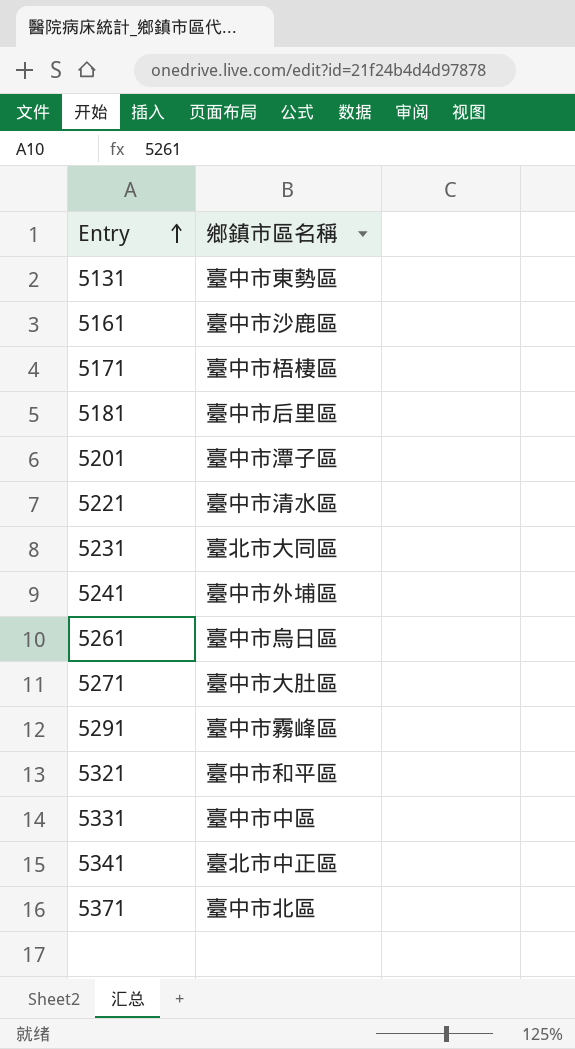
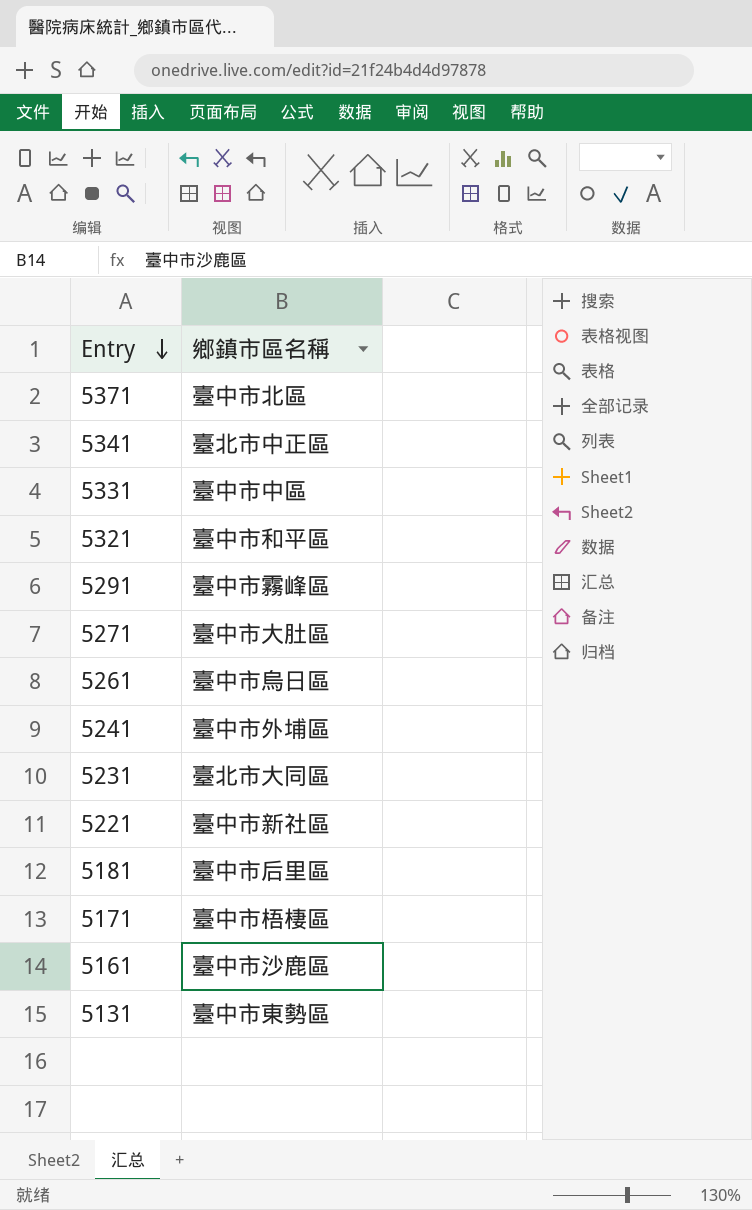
row order: Entry ascending -> Entry descending
row 5201: 臺中市潭子區 -> none
5221 | 鄉鎮市區名稱: 臺中市清水區 -> 臺中市新社區

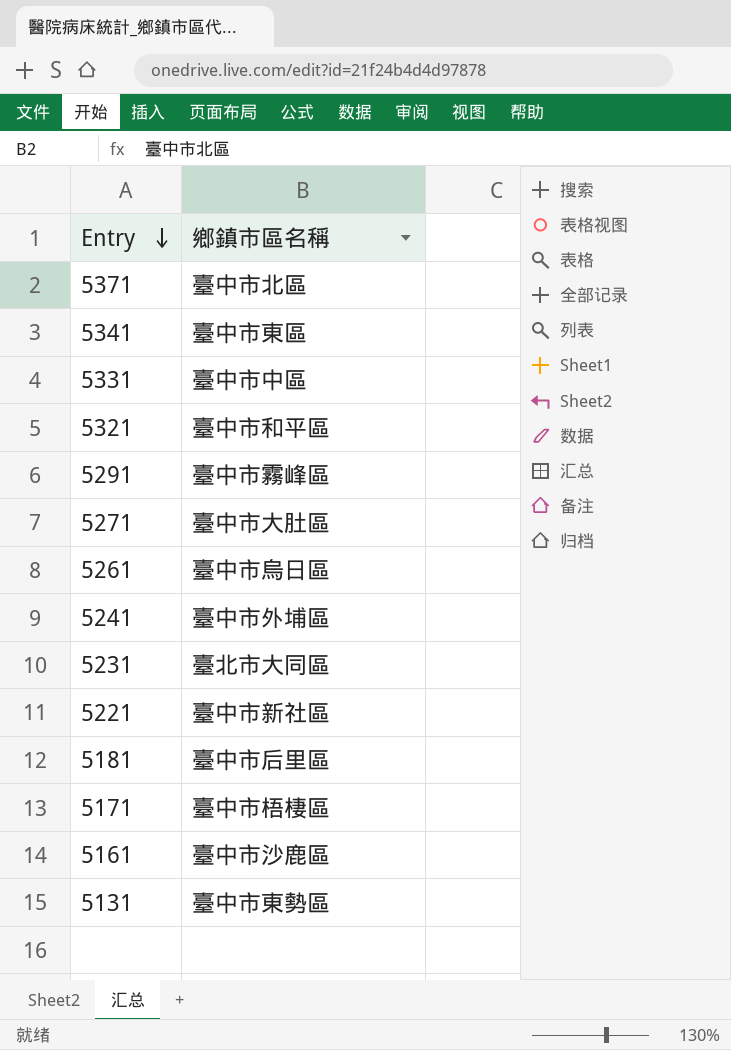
5341 | 鄉鎮市區名稱: 臺北市中正區 -> 臺中市東區

